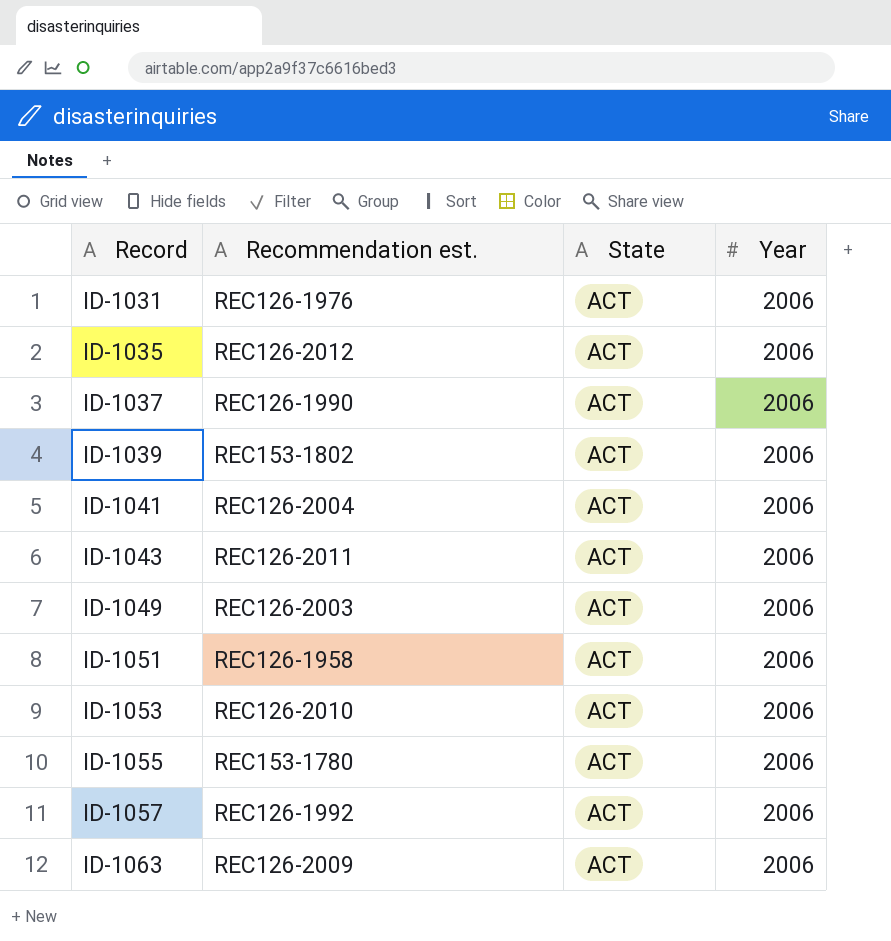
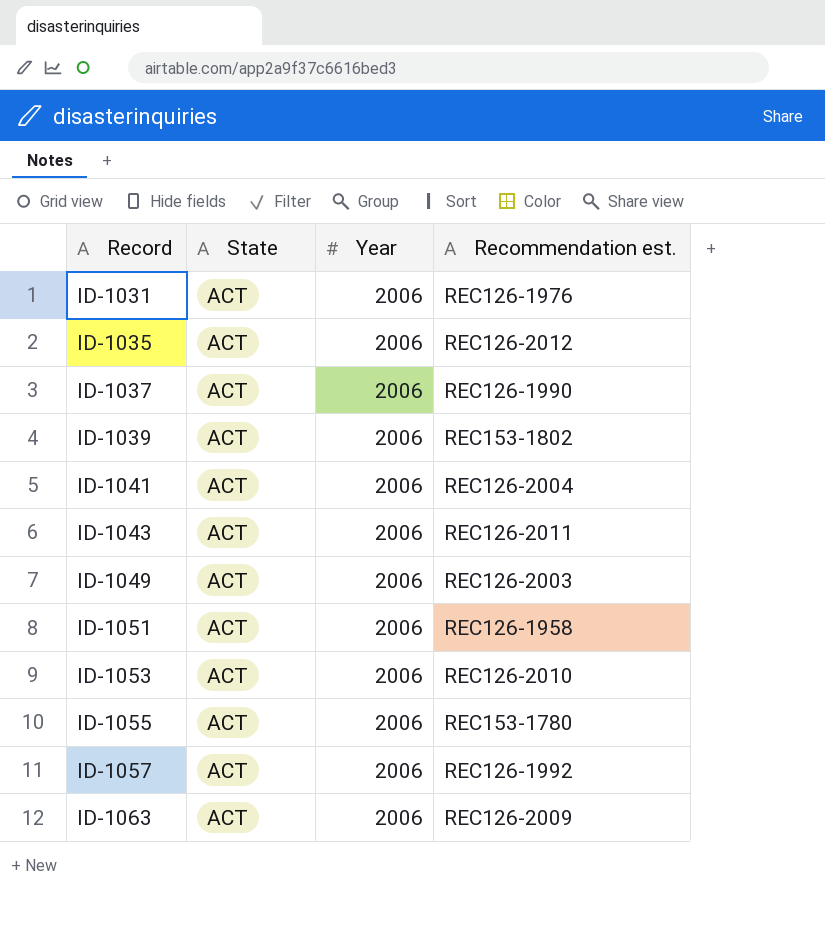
column Recommendation est. | position: 2 -> 4

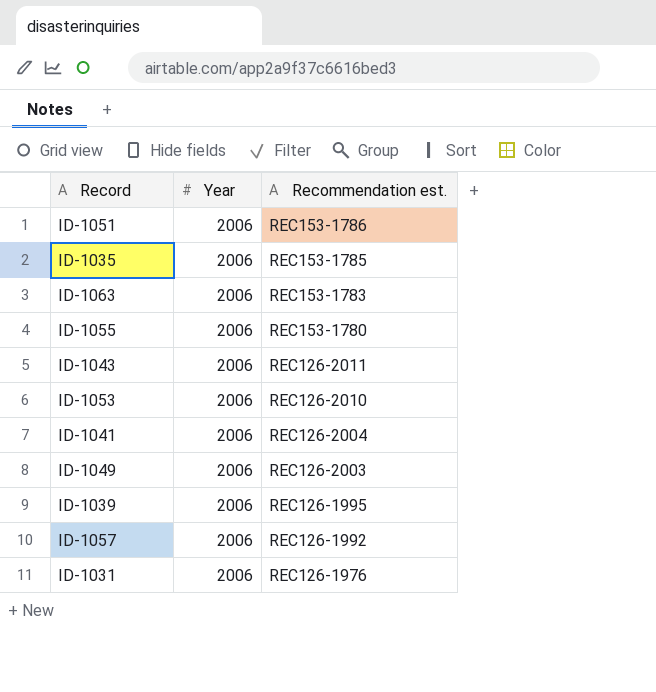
row order: Record ascending -> Recommendation est. descending
column State | position: 2 -> none
row ID-1037: ACT | 2006 | REC126-1990 -> none
ID-1051 | Recommendation est.: REC126-1958 -> REC153-1786
ID-1035 | Recommendation est.: REC126-2012 -> REC153-1785
ID-1063 | Recommendation est.: REC126-2009 -> REC153-1783
ID-1039 | Recommendation est.: REC153-1802 -> REC126-1995

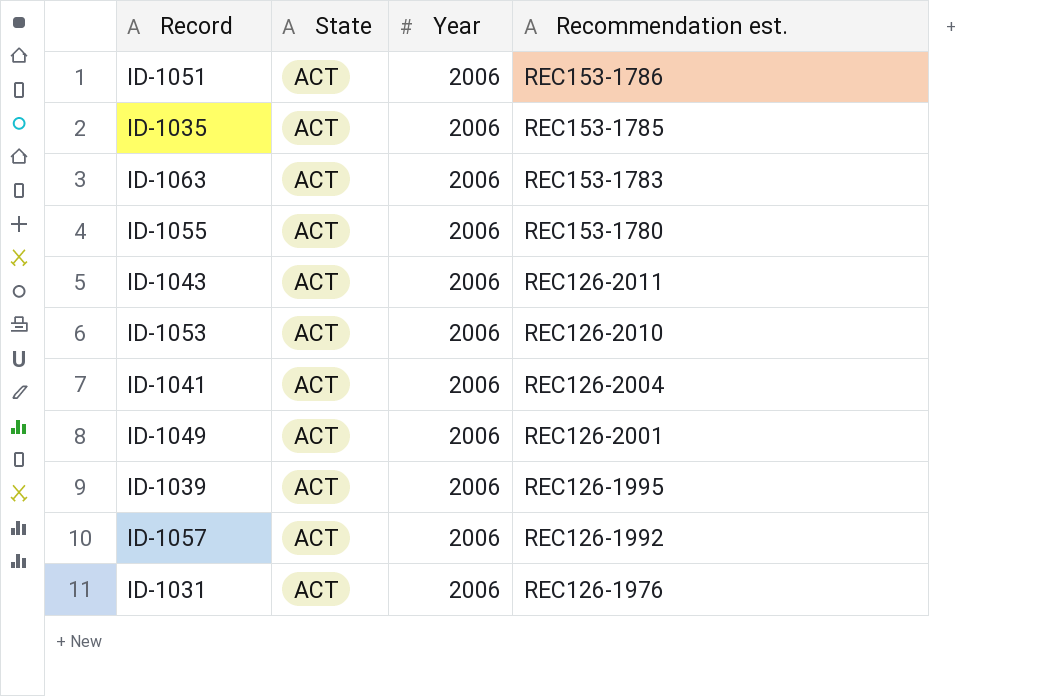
column State | position: none -> 2
ID-1049 | Recommendation est.: REC126-2003 -> REC126-2001

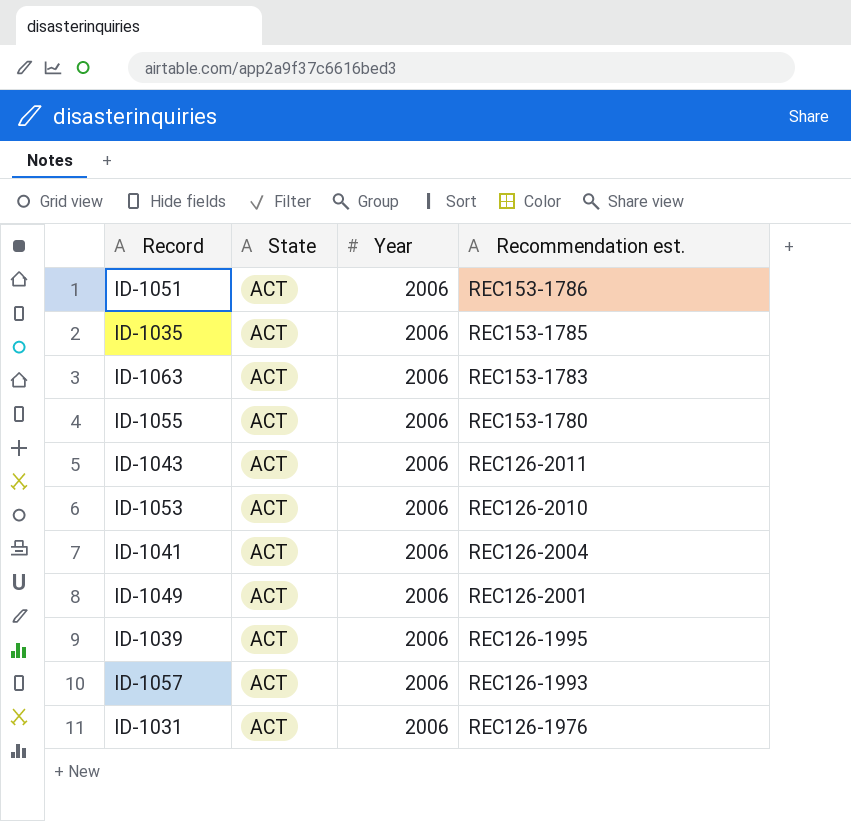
ID-1057 | Recommendation est.: REC126-1992 -> REC126-1993

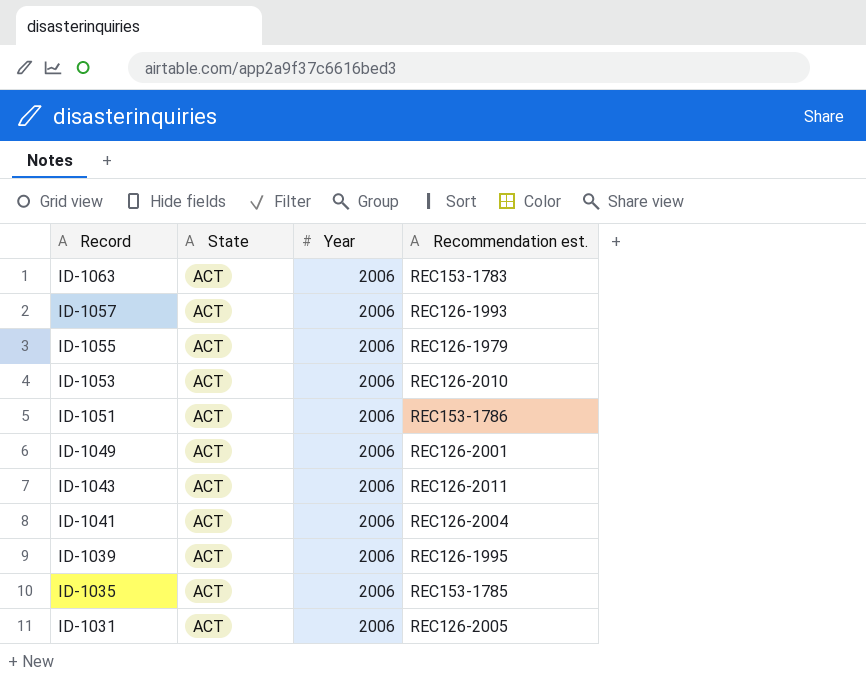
row order: Recommendation est. descending -> Record descending
ID-1055 | Recommendation est.: REC153-1780 -> REC126-1979
ID-1031 | Recommendation est.: REC126-1976 -> REC126-2005

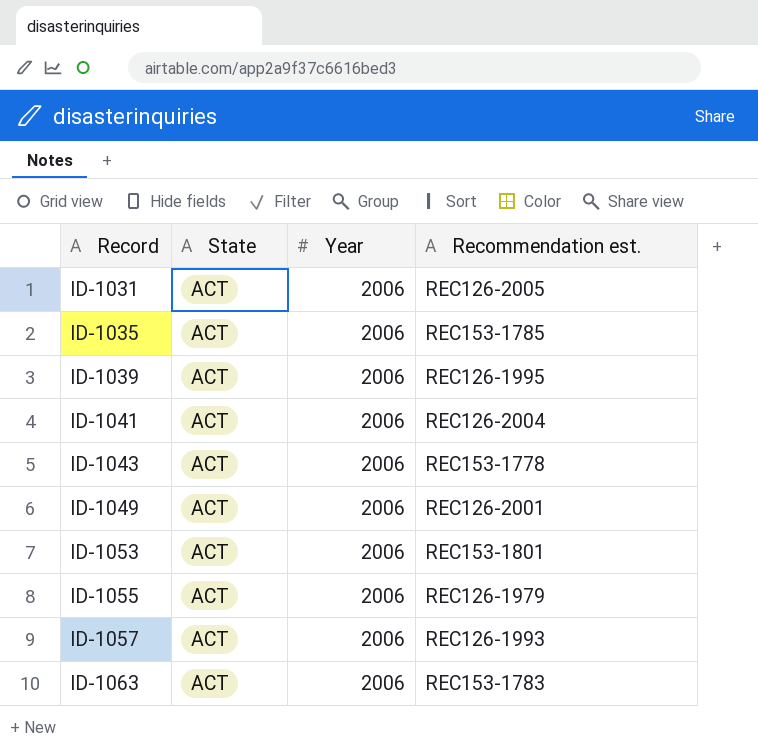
row order: Record descending -> Record ascending
row ID-1051: ACT | 2006 | REC153-1786 -> none
ID-1043 | Recommendation est.: REC126-2011 -> REC153-1778
ID-1053 | Recommendation est.: REC126-2010 -> REC153-1801

